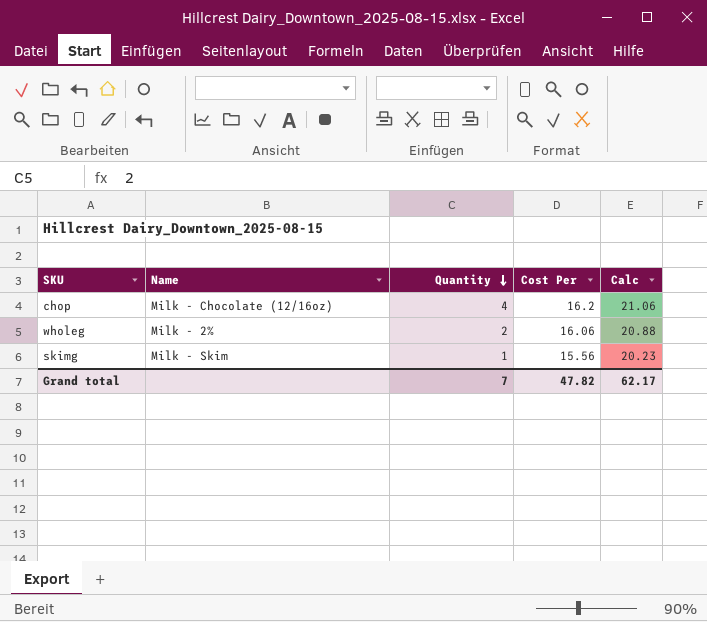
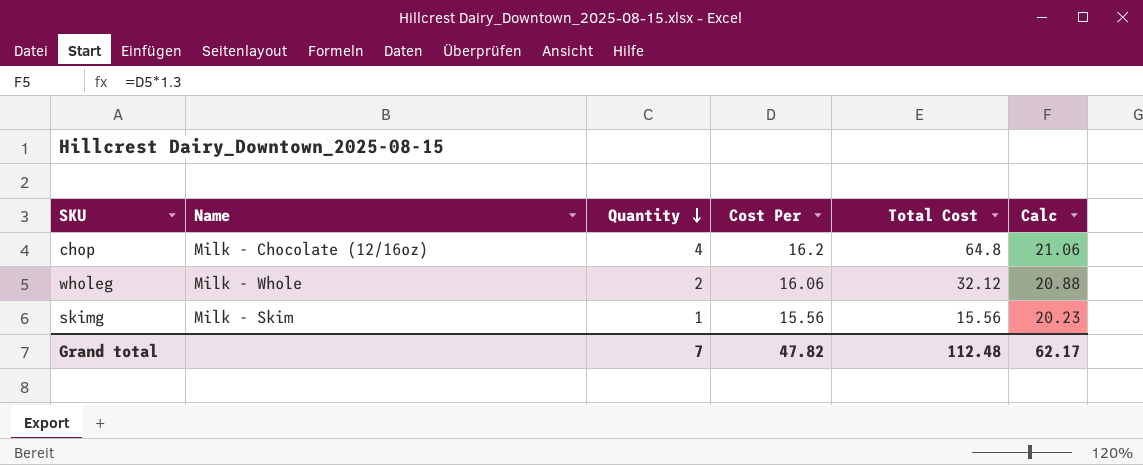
column Total Cost | formula: none -> [Quantity] * [Cost Per]
wholeg | Name: Milk - 2% -> Milk - Whole

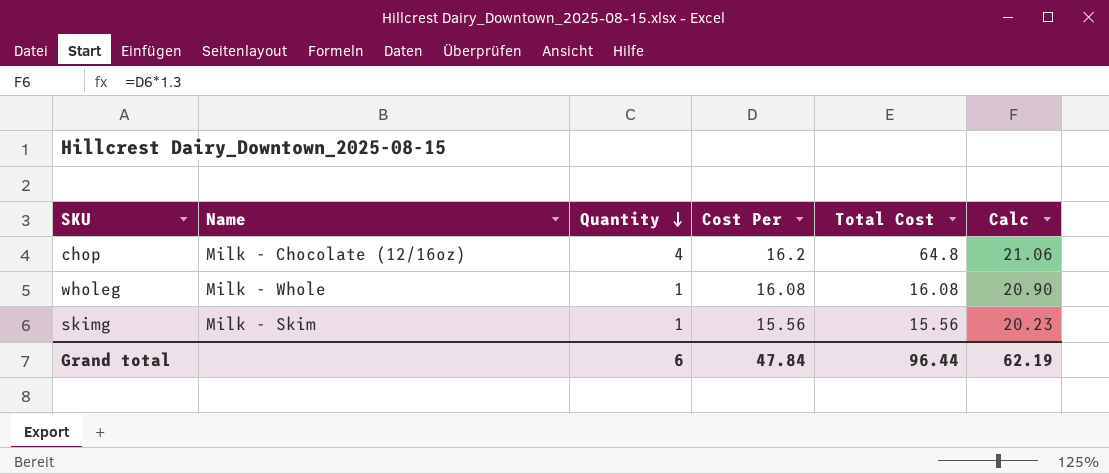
wholeg | Quantity: 2 -> 1
wholeg | Cost Per: 16.06 -> 16.08
wholeg | Total Cost: 32.12 -> 16.08
wholeg | Calc: 20.88 -> 20.90
Grand total | Quantity: 7 -> 6
Grand total | Cost Per: 47.82 -> 47.84
Grand total | Total Cost: 112.48 -> 96.44
Grand total | Calc: 62.17 -> 62.19

